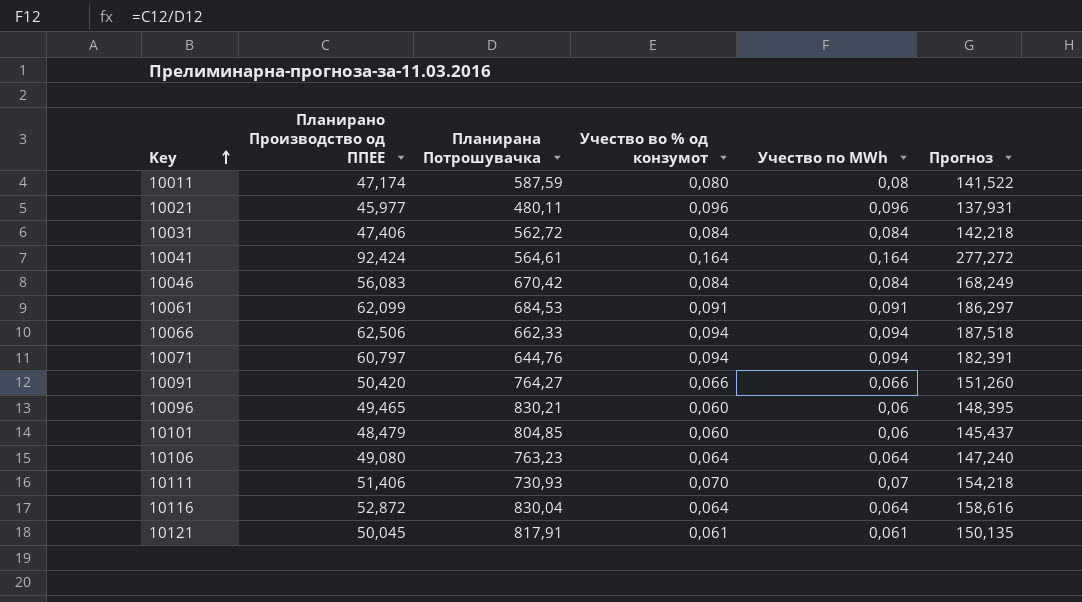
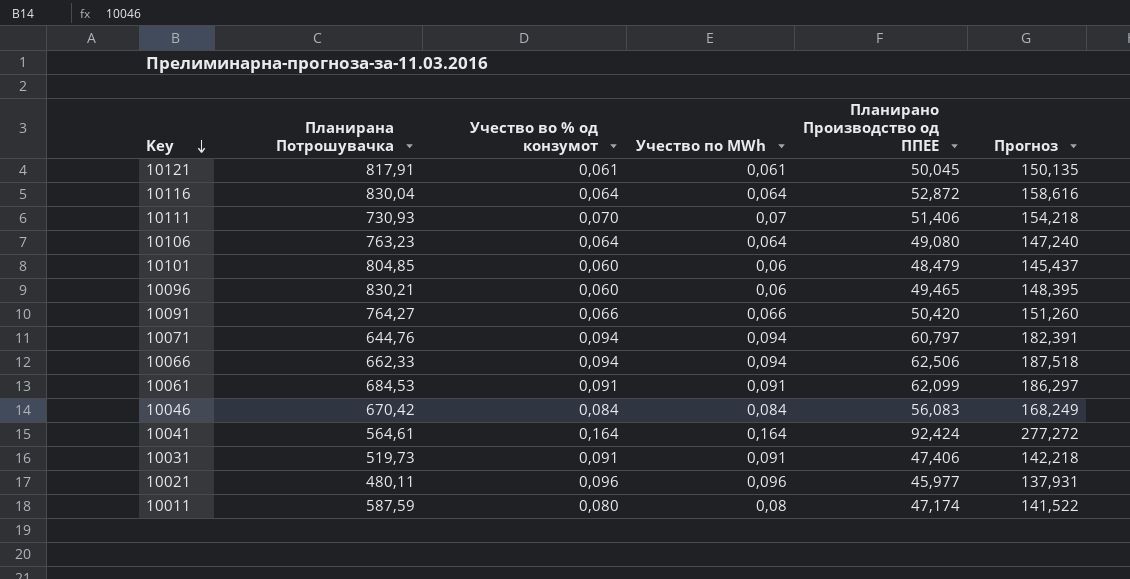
row order: Key ascending -> Key descending
column Планирано Производство од ППЕЕ | position: 2 -> 5
10031 | Планирана Потрошувачка: 562,72 -> 519,73
10031 | Учество во % од конзумот: 0,084 -> 0,091
10031 | Учество по MWh: 0,084 -> 0,091

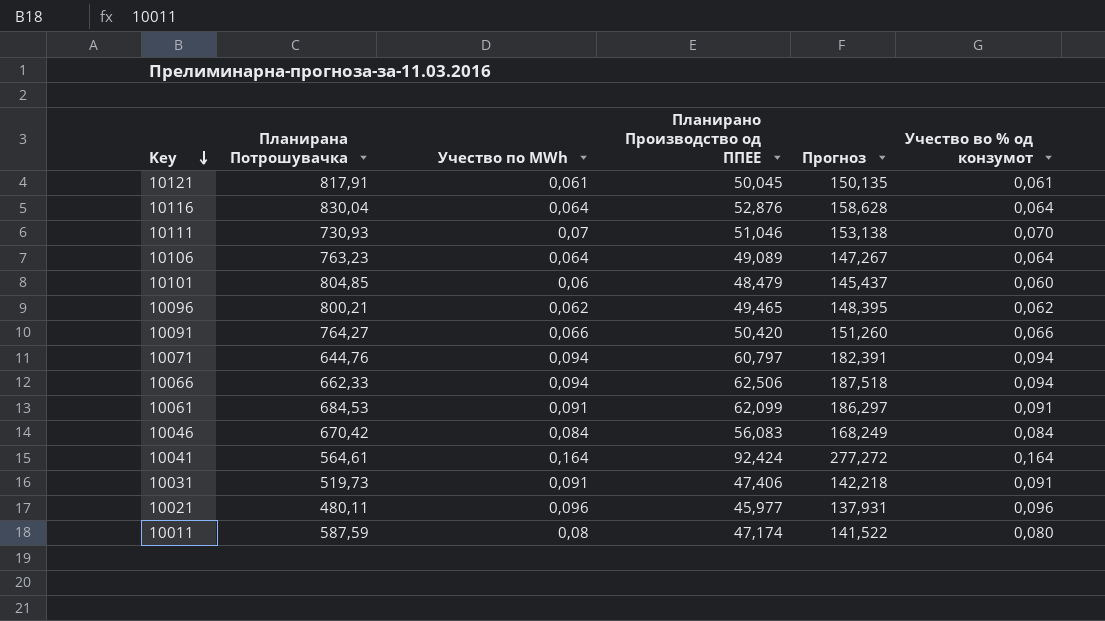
column Учество во % од конзумот | position: 3 -> 6
10116 | Планирано Производство од ППЕЕ: 52,872 -> 52,876
10116 | Прогноз: 158,616 -> 158,628
10111 | Планирано Производство од ППЕЕ: 51,406 -> 51,046
10111 | Прогноз: 154,218 -> 153,138
10106 | Планирано Производство од ППЕЕ: 49,080 -> 49,089
10106 | Прогноз: 147,240 -> 147,267
10096 | Планирана Потрошувачка: 830,21 -> 800,21
10096 | Учество по MWh: 0,06 -> 0,062
10096 | Учество во % од конзумот: 0,060 -> 0,062

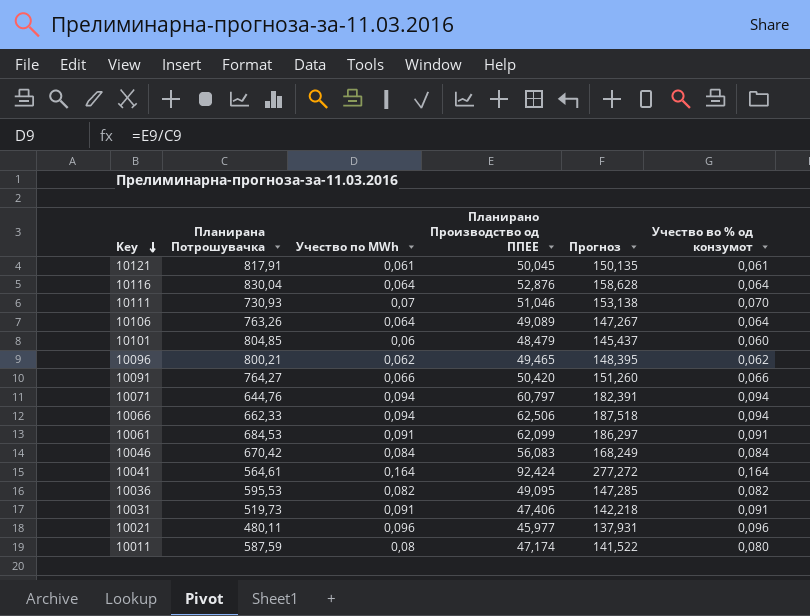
10106 | Планирана Потрошувачка: 763,23 -> 763,26
row 10036: none -> 595,53 | 0,082 | 49,095 | 147,285 | 0,082

